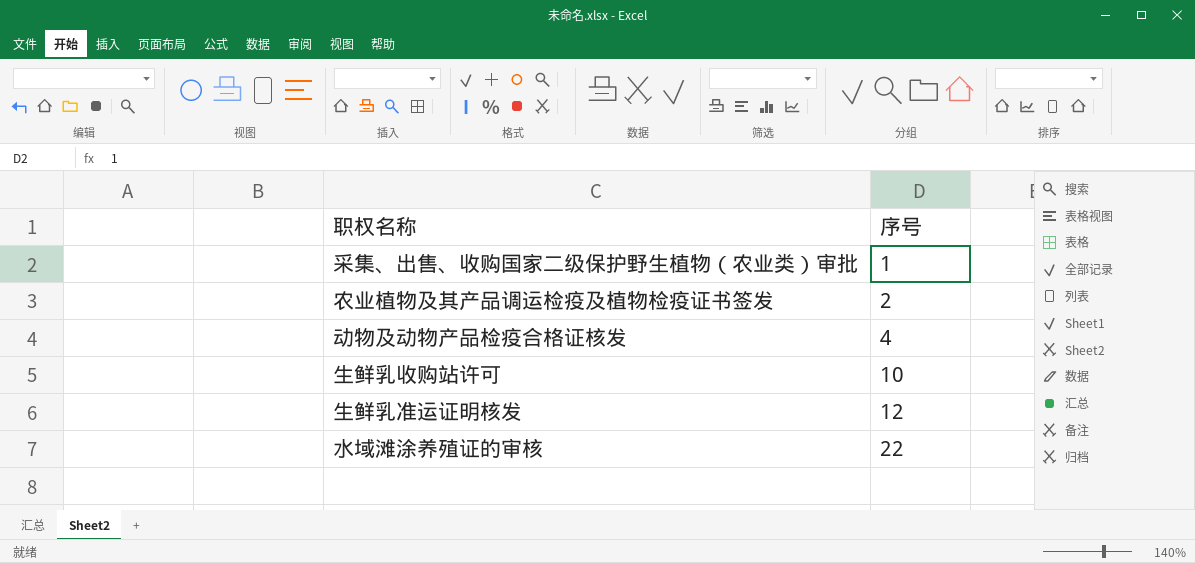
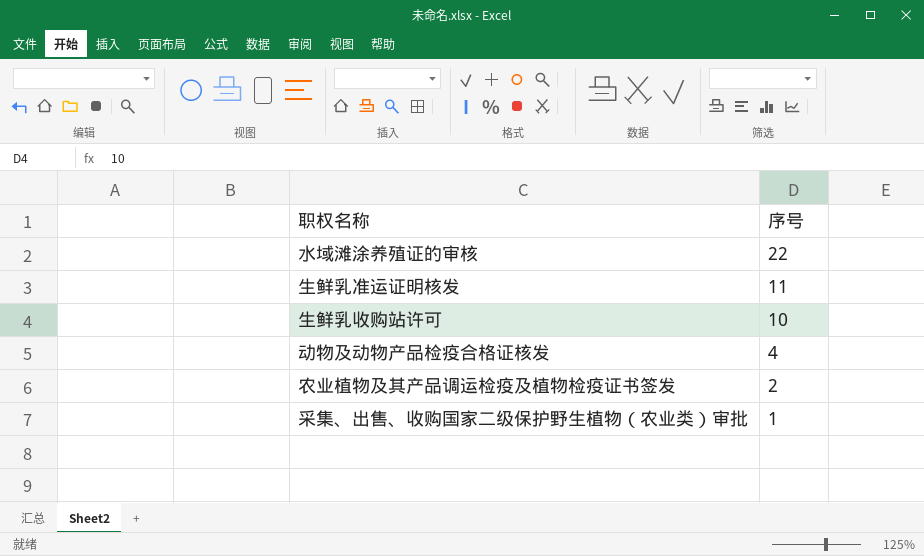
row order: 序号 ascending -> 序号 descending
生鲜乳准运证明核发 | 序号: 12 -> 11

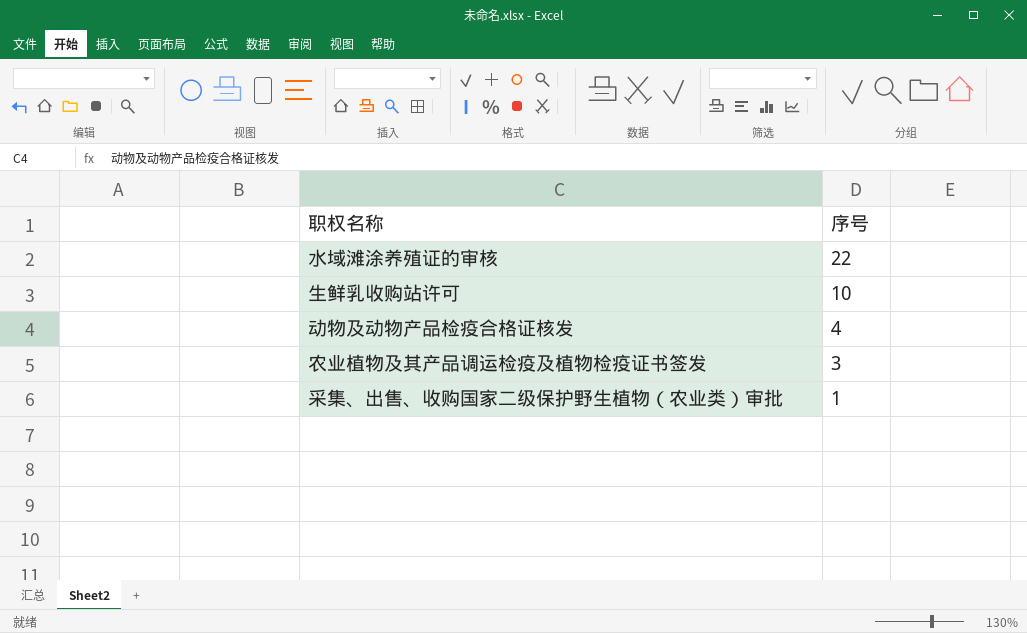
row 生鲜乳准运证明核发: 11 -> none
农业植物及其产品调运检疫及植物检疫证书签发 | 序号: 2 -> 3

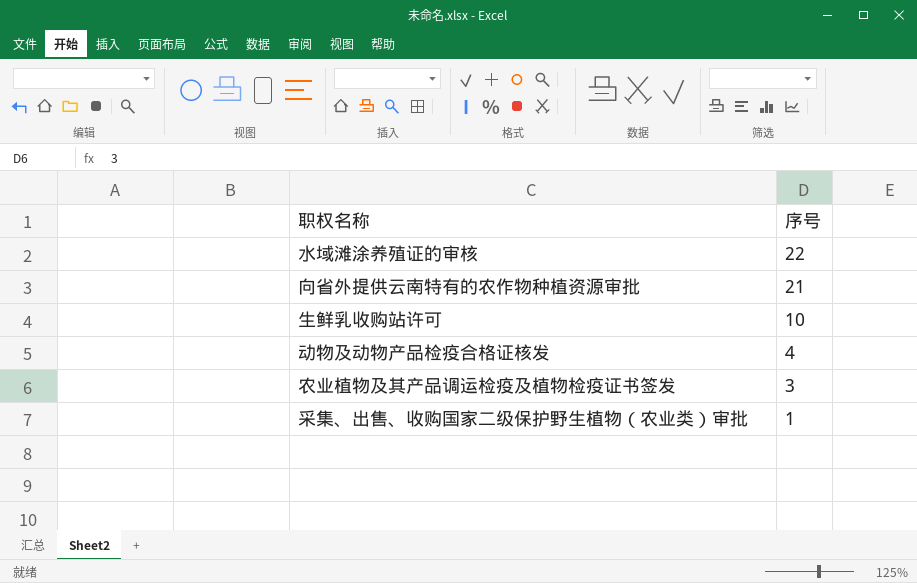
row 向省外提供云南特有的农作物种植资源审批: none -> 21

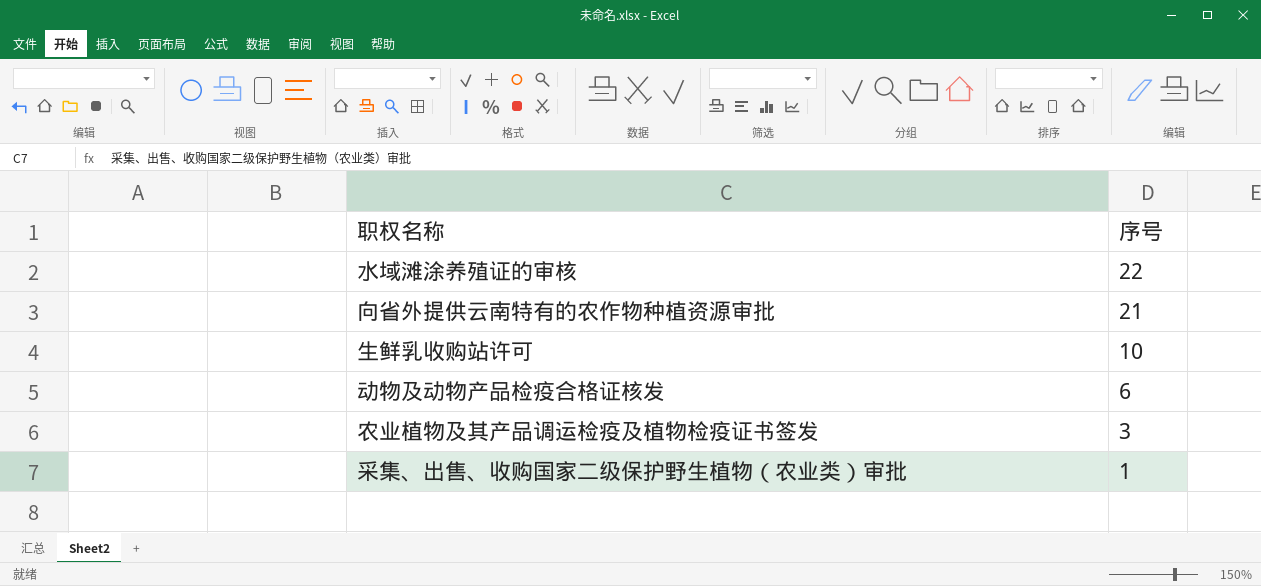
动物及动物产品检疫合格证核发 | 序号: 4 -> 6

